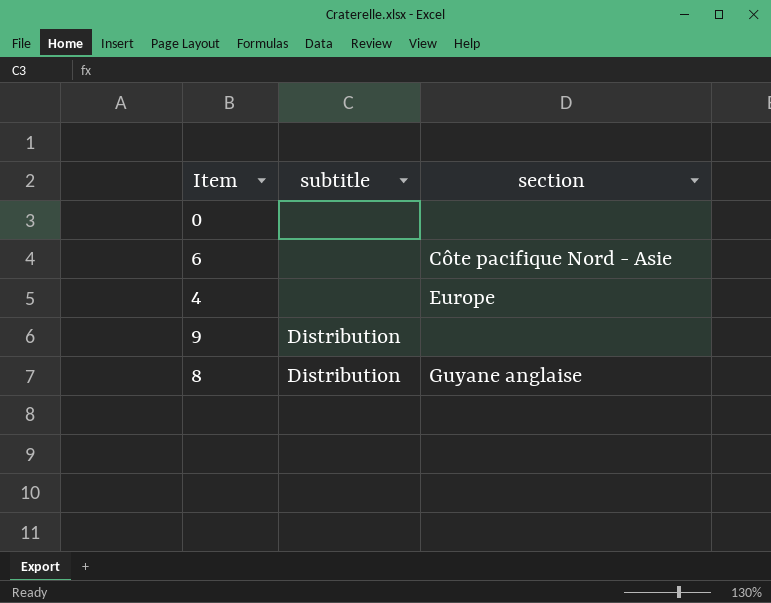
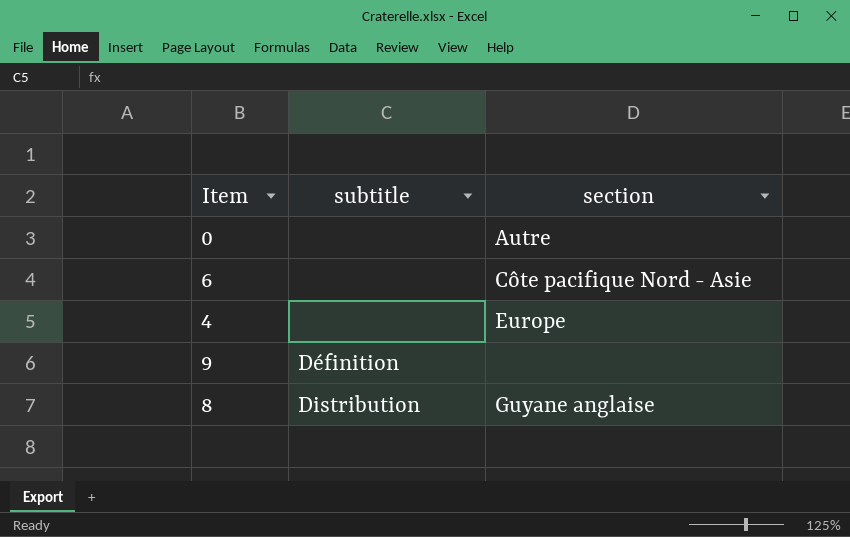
0 | section: none -> Autre
9 | subtitle: Distribution -> Définition

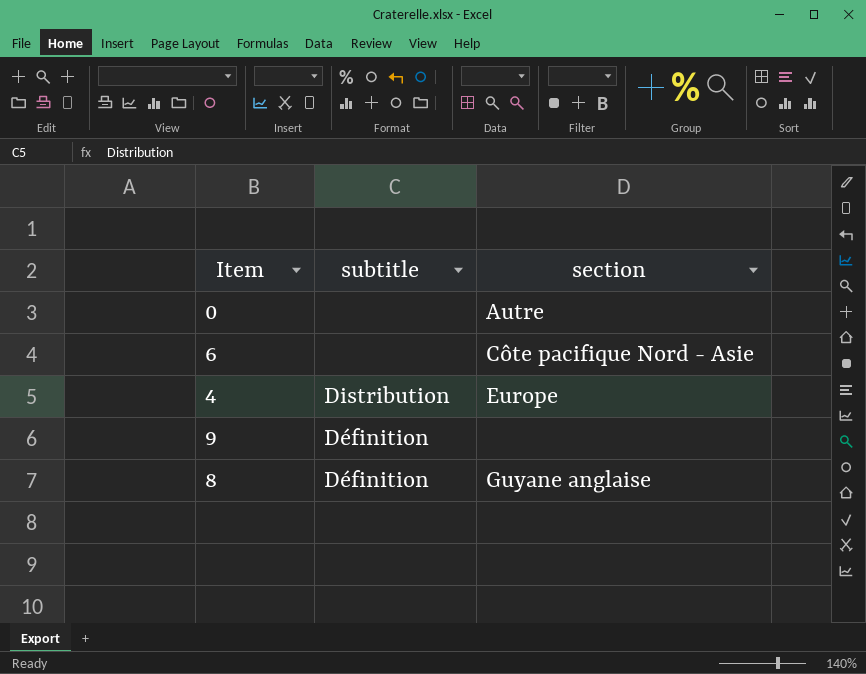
4 | subtitle: none -> Distribution
8 | subtitle: Distribution -> Définition

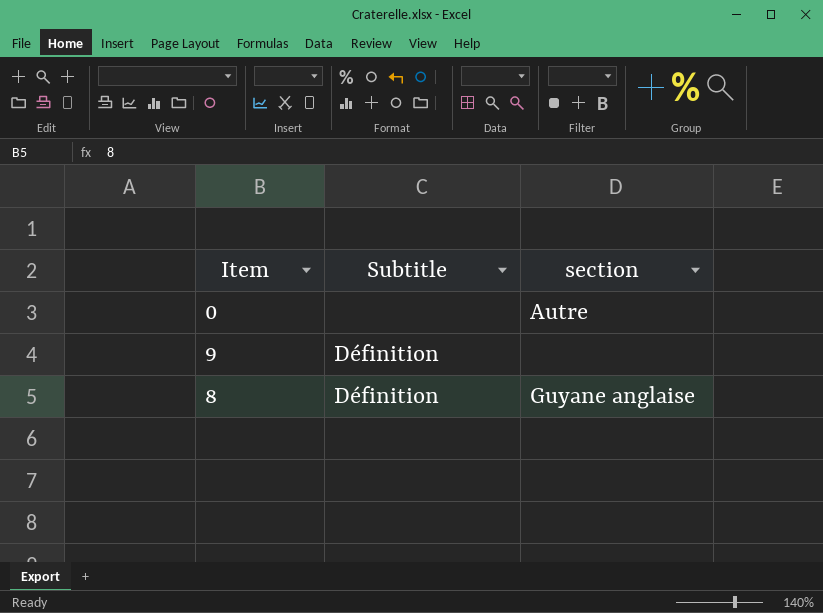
column name: subtitle -> Subtitle
row 6: none | Côte pacifique Nord - Asie -> none
row 4: Distribution | Europe -> none

